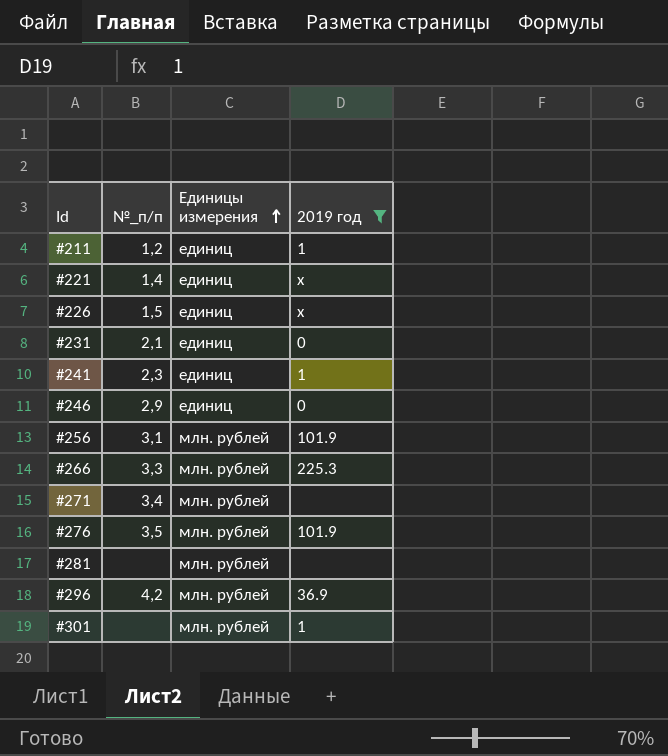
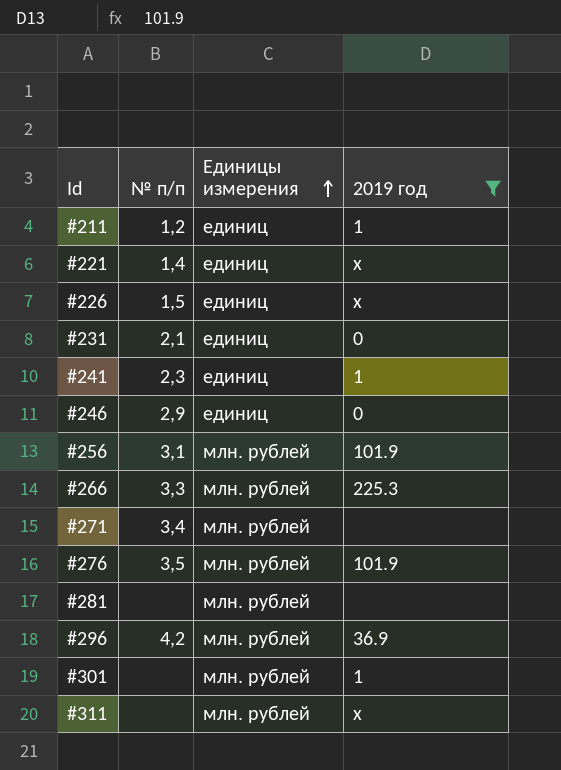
column name: №_п/п -> № п/п
row #311: none -> none | млн. рублей | х

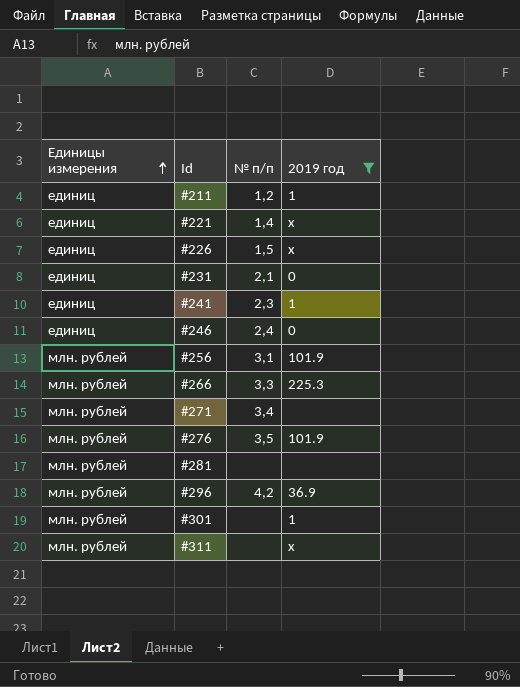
column Единицы измерения | position: 3 -> 1
#246 | № п/п: 2,9 -> 2,4

